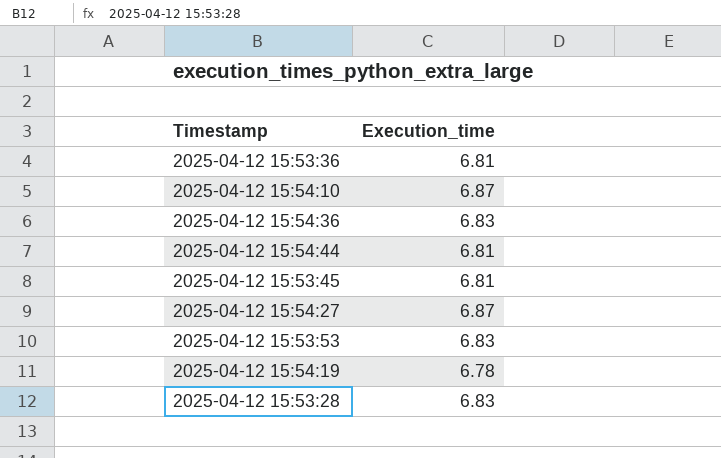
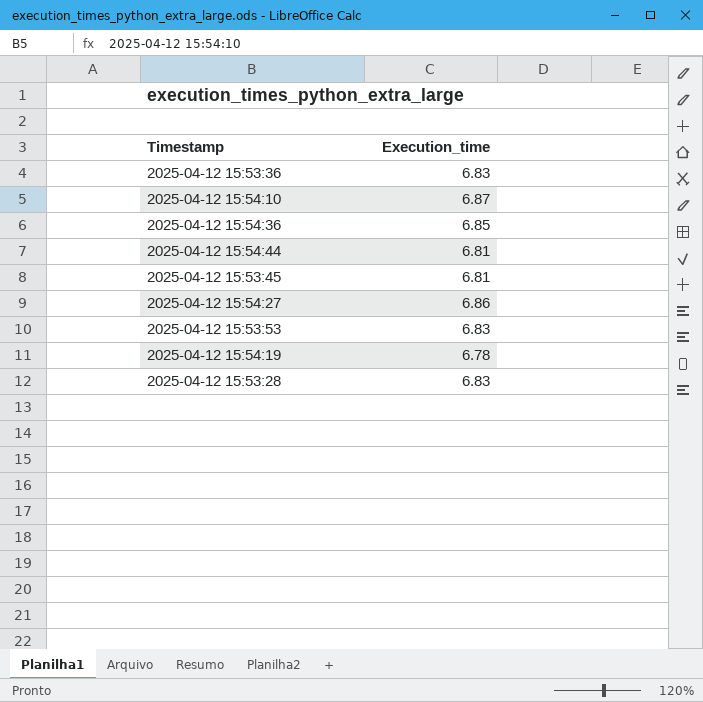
2025-04-12 15:53:36 | Execution_time: 6.81 -> 6.83
2025-04-12 15:54:36 | Execution_time: 6.83 -> 6.85
2025-04-12 15:54:27 | Execution_time: 6.87 -> 6.86

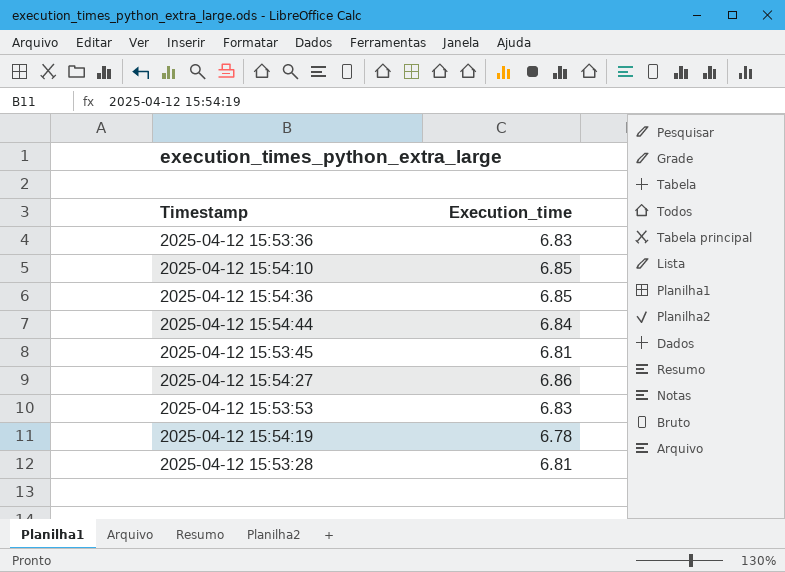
2025-04-12 15:54:10 | Execution_time: 6.87 -> 6.85
2025-04-12 15:54:44 | Execution_time: 6.81 -> 6.84
2025-04-12 15:53:28 | Execution_time: 6.83 -> 6.81

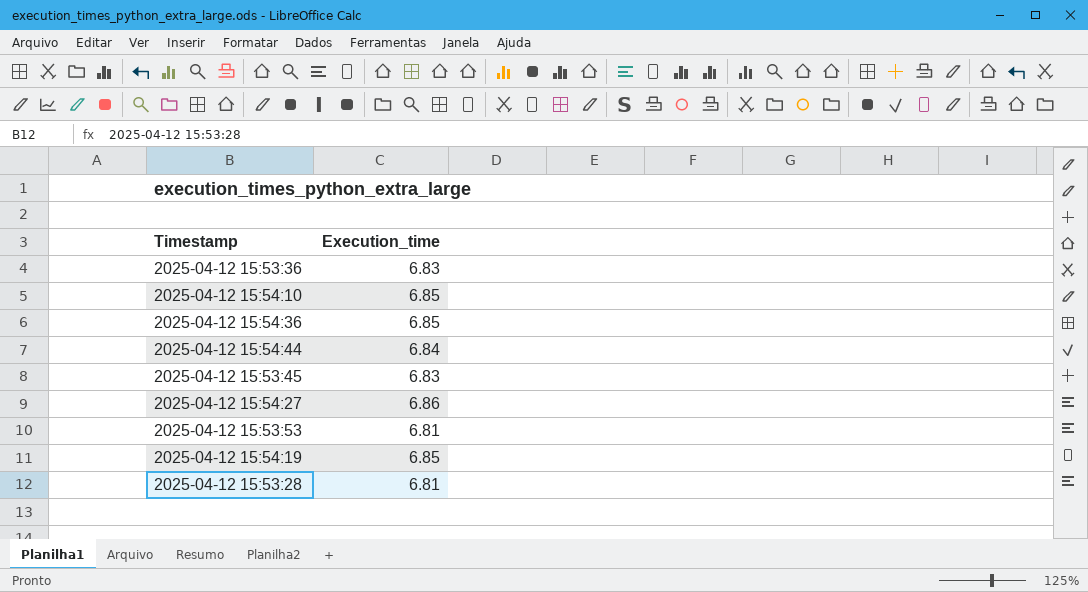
2025-04-12 15:53:45 | Execution_time: 6.81 -> 6.83
2025-04-12 15:53:53 | Execution_time: 6.83 -> 6.81
2025-04-12 15:54:19 | Execution_time: 6.78 -> 6.85

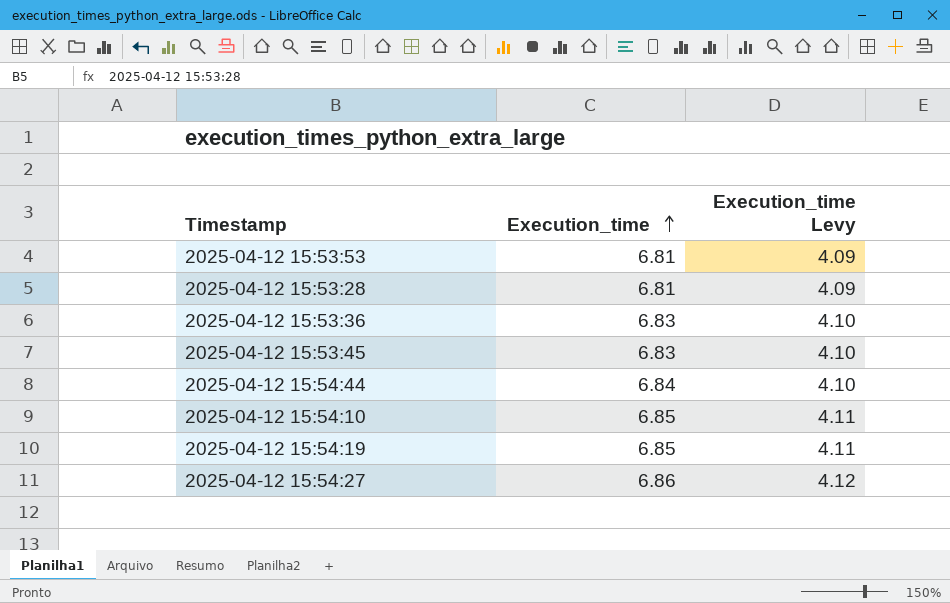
row order: none -> Execution_time ascending
column Execution_time Levy | formula: none -> [Execution_time] * 0.6
row 2025-04-12 15:54:36: 6.85 -> none

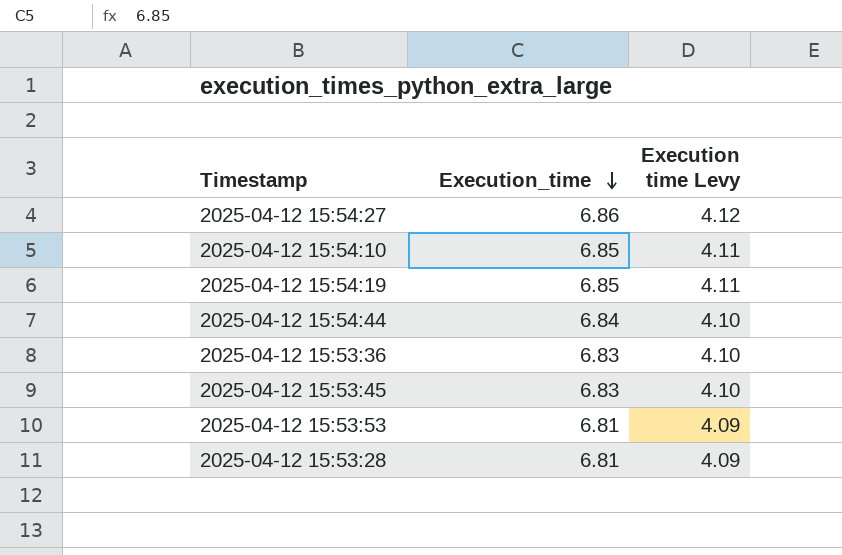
row order: Execution_time ascending -> Execution_time descending
column name: Execution_time Levy -> Execution time Levy

